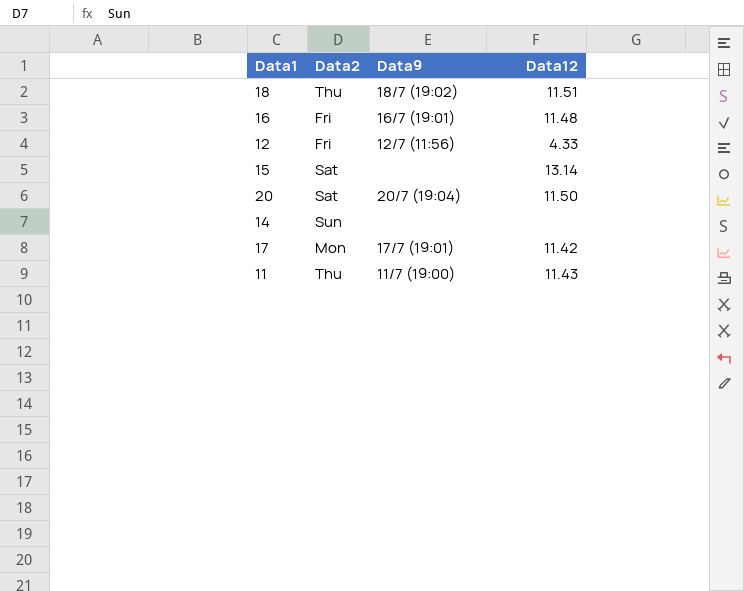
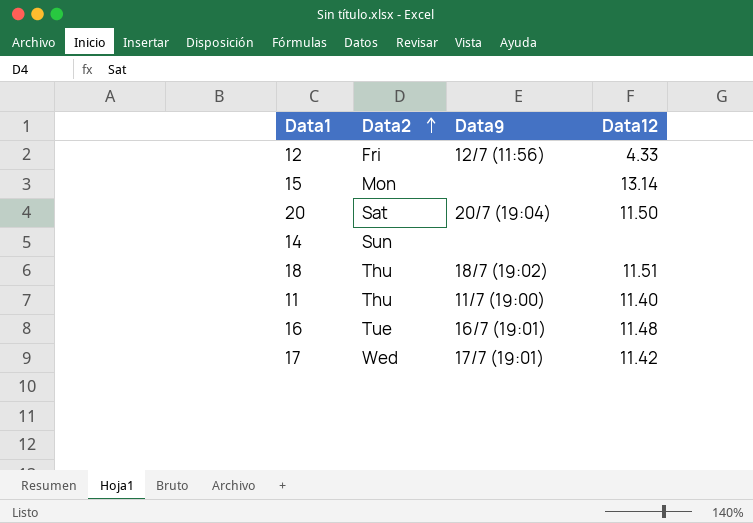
row order: none -> Data2 ascending
15 | Data2: Sat -> Mon
11 | Data12: 11.43 -> 11.40
16 | Data2: Fri -> Tue
17 | Data2: Mon -> Wed

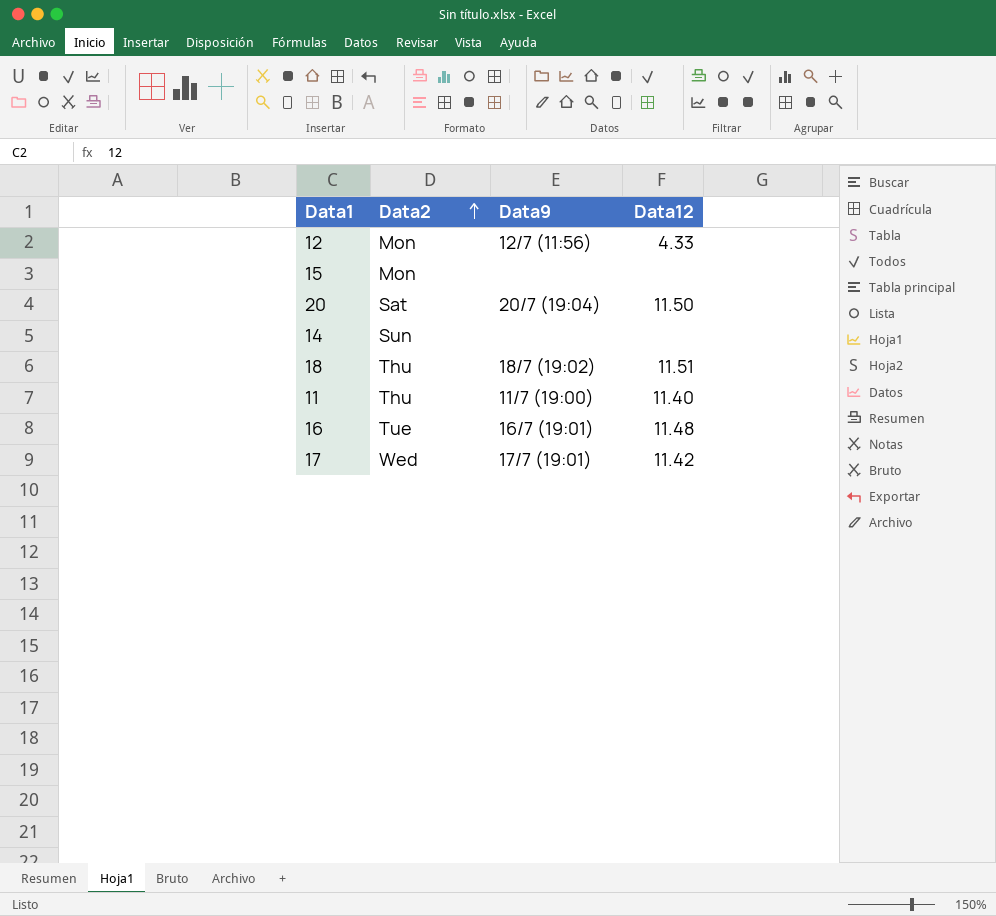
12 | Data2: Fri -> Mon
15 | Data12: 13.14 -> none

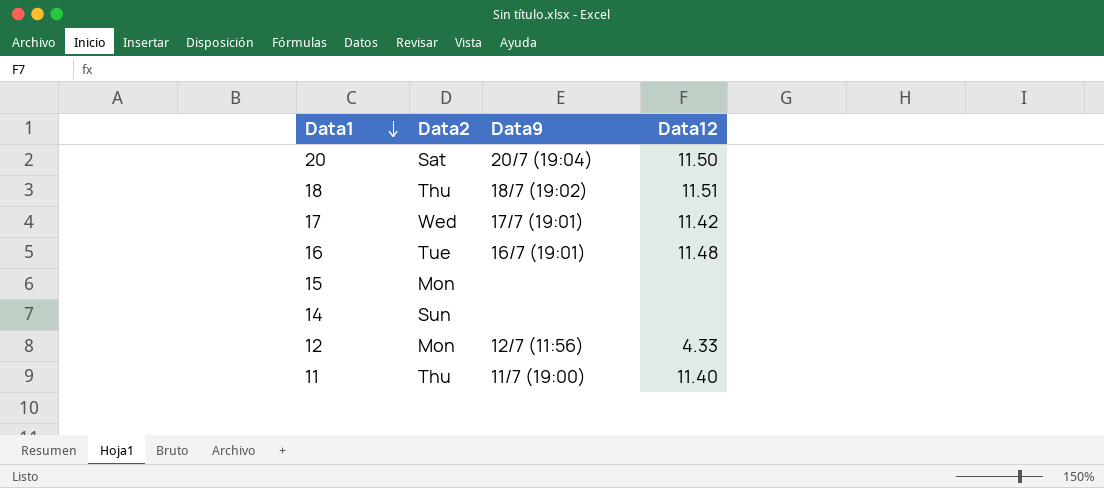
row order: Data2 ascending -> Data1 descending

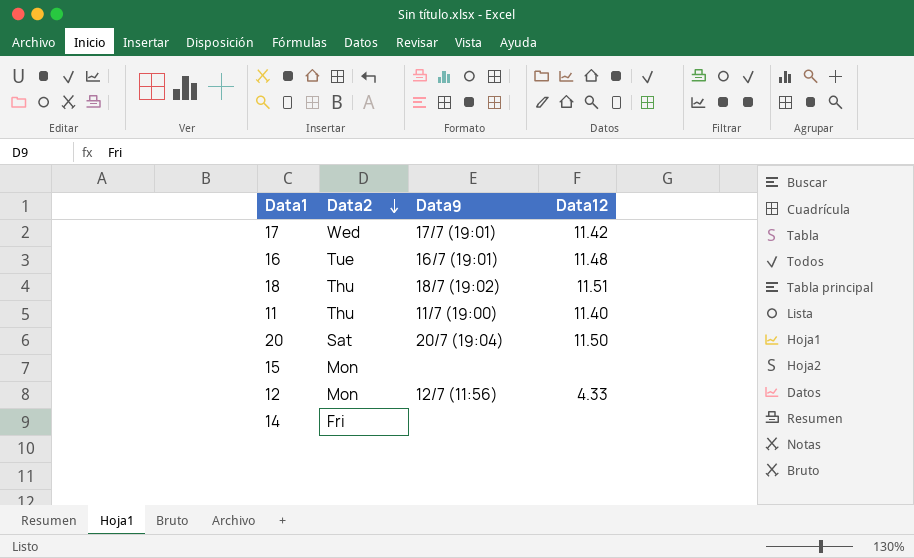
row order: Data1 descending -> Data2 descending
14 | Data2: Sun -> Fri

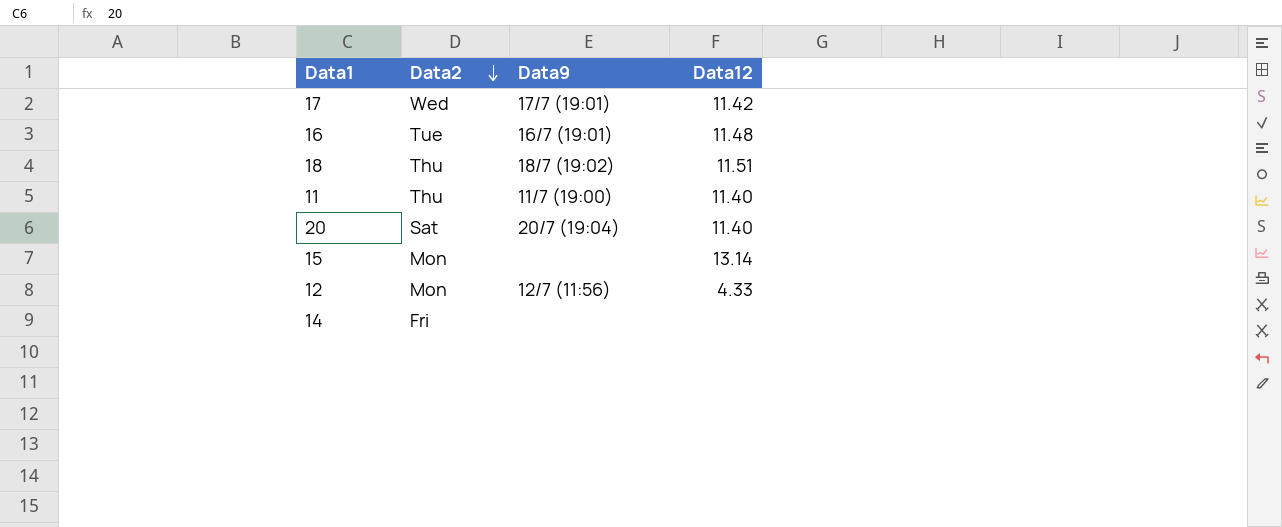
20 | Data12: 11.50 -> 11.40
15 | Data12: none -> 13.14

